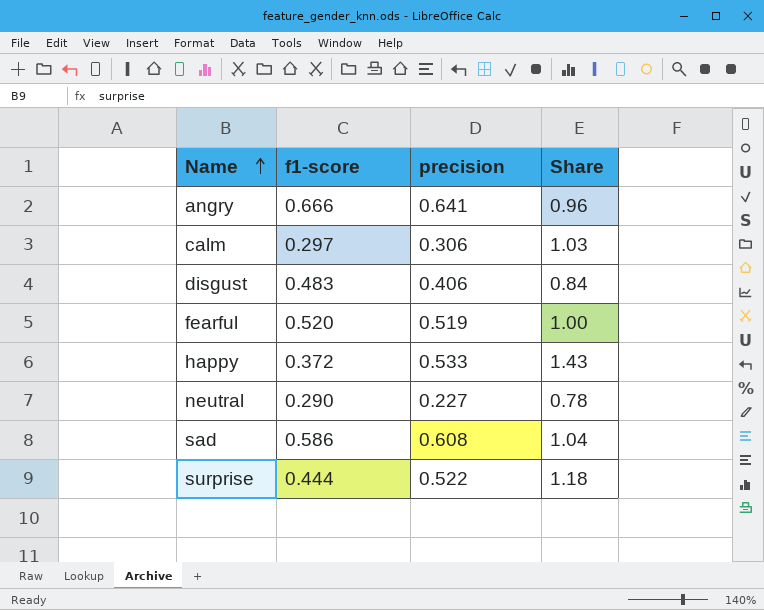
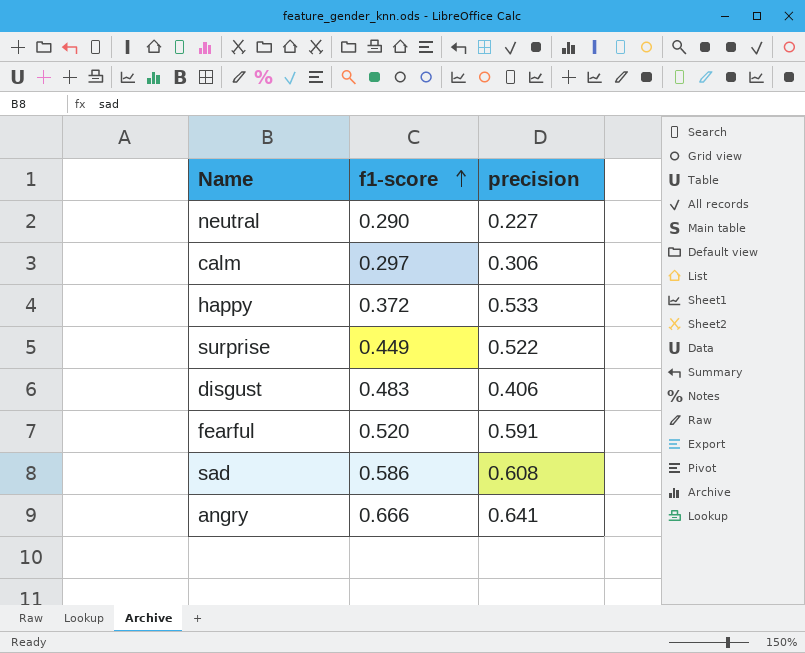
row order: Name ascending -> f1-score ascending
column Share | formula: [precision] / [f1-score] -> none
surprise | f1-score: 0.444 -> 0.449
fearful | precision: 0.519 -> 0.591

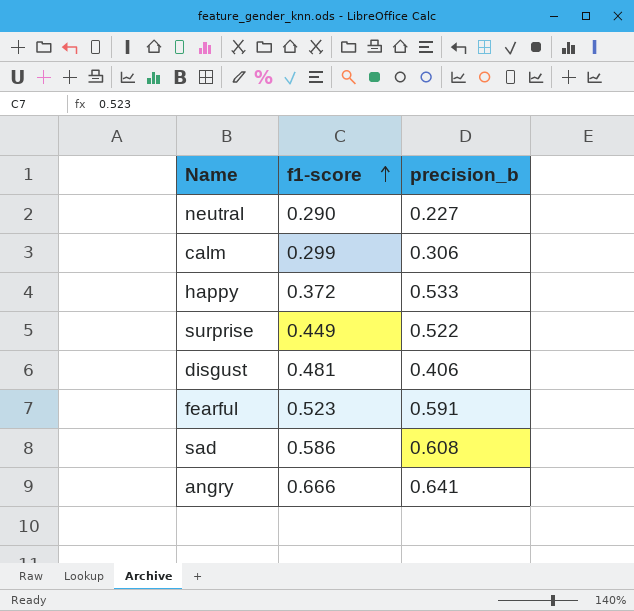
column name: precision -> precision_b
calm | f1-score: 0.297 -> 0.299
disgust | f1-score: 0.483 -> 0.481
fearful | f1-score: 0.520 -> 0.523

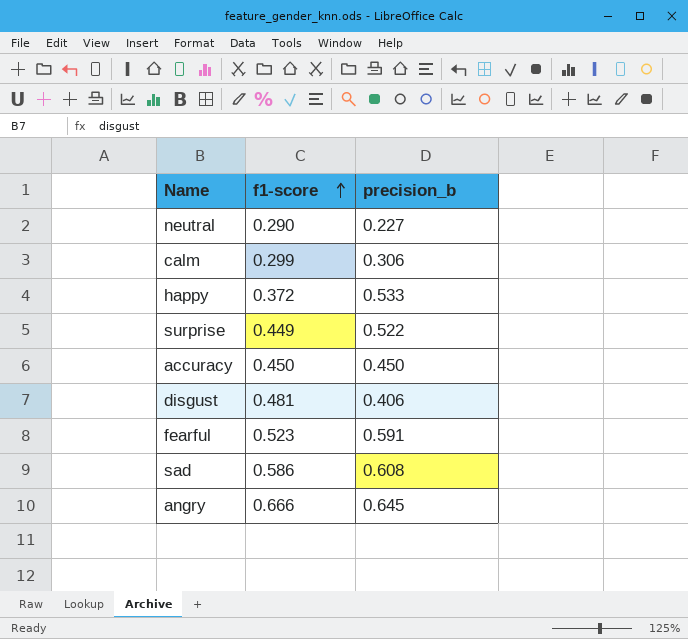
row accuracy: none -> 0.450 | 0.450
angry | precision_b: 0.641 -> 0.645

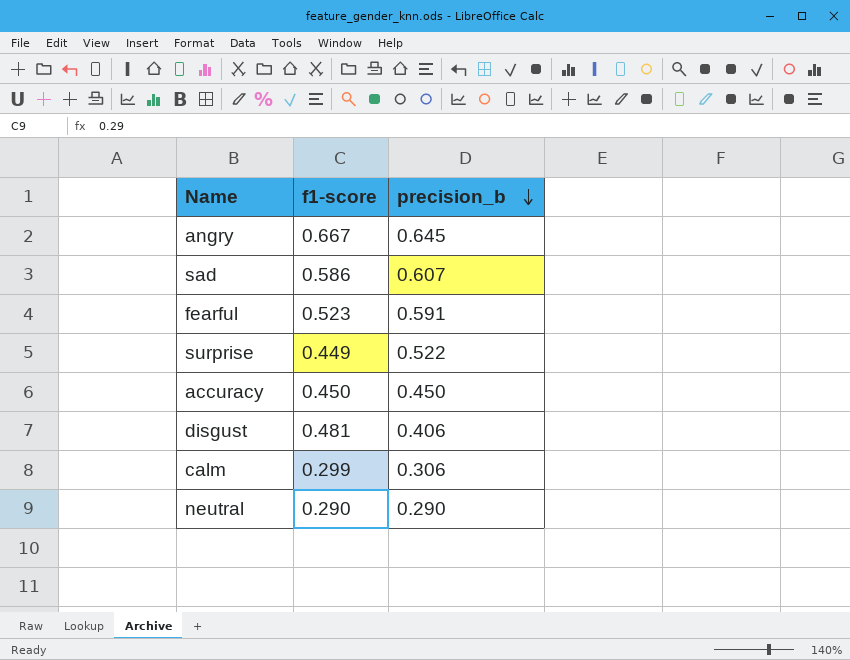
row order: f1-score ascending -> precision_b descending
row happy: 0.372 | 0.533 -> none
angry | f1-score: 0.666 -> 0.667
sad | precision_b: 0.608 -> 0.607
neutral | precision_b: 0.227 -> 0.290

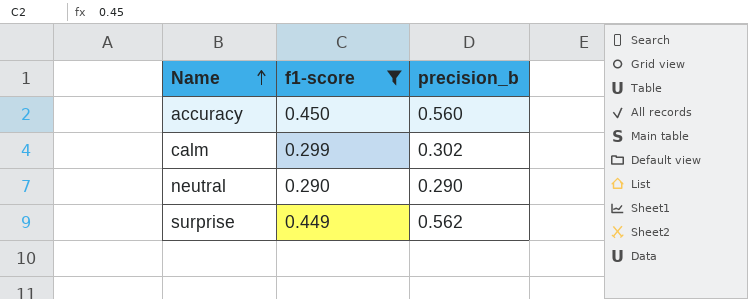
filter: none -> f1-score <= 0.450
row order: precision_b descending -> Name ascending
accuracy | precision_b: 0.450 -> 0.560
calm | precision_b: 0.306 -> 0.302
surprise | precision_b: 0.522 -> 0.562

